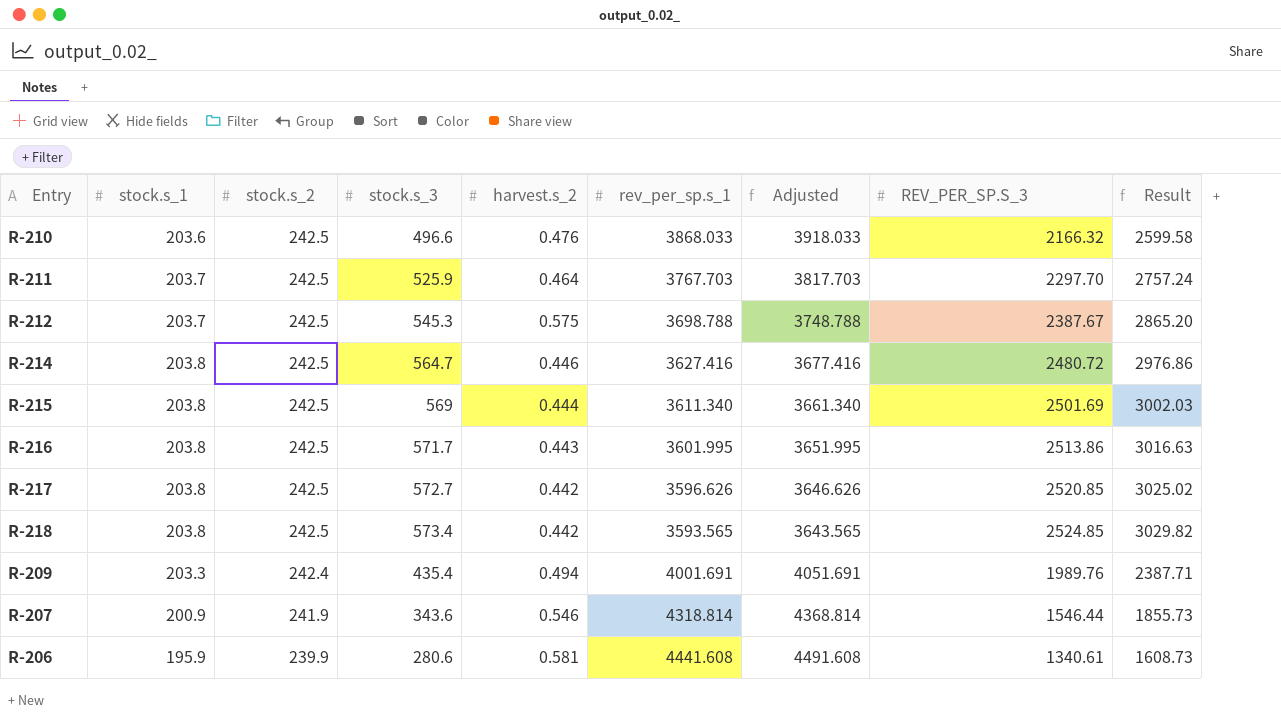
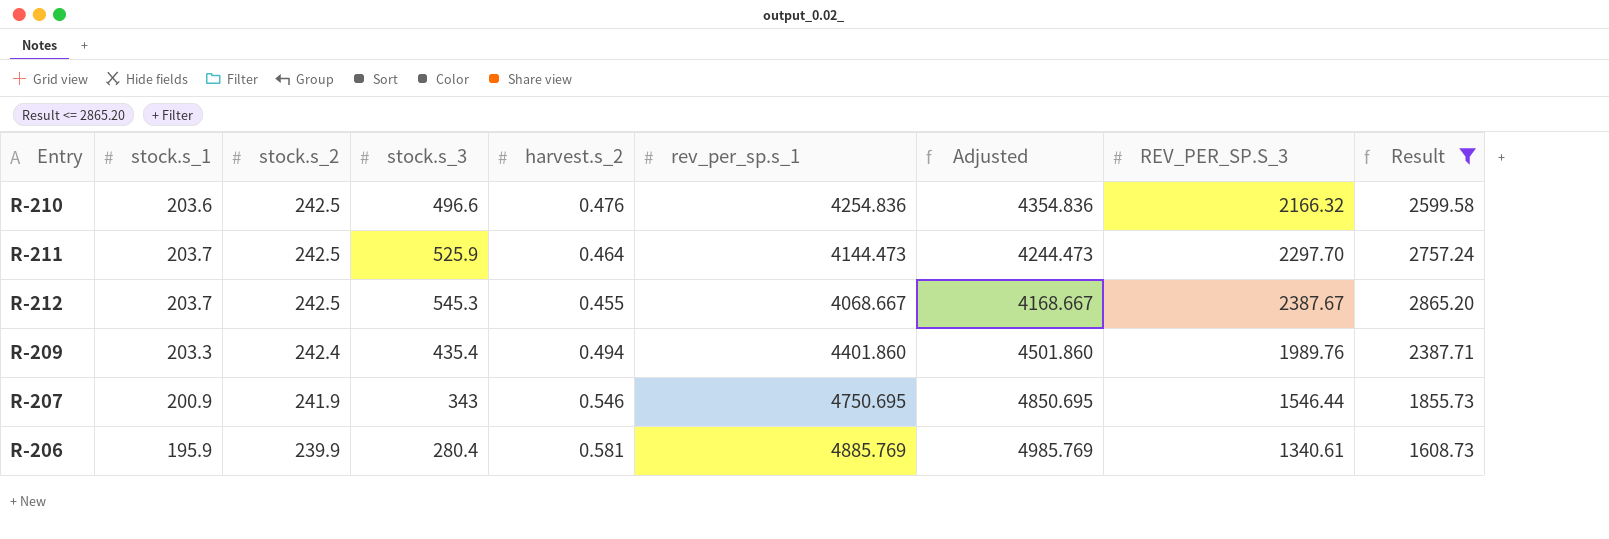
filter: none -> Result <= 2865.20
column Adjusted | formula: [rev_per_sp.s_1] + 50 -> [rev_per_sp.s_1] + 100
R-210 | rev_per_sp.s_1: 3868.033 -> 4254.836
R-211 | rev_per_sp.s_1: 3767.703 -> 4144.473
R-212 | harvest.s_2: 0.575 -> 0.455
R-212 | rev_per_sp.s_1: 3698.788 -> 4068.667
R-209 | rev_per_sp.s_1: 4001.691 -> 4401.860
R-207 | stock.s_3: 343.6 -> 343
R-207 | rev_per_sp.s_1: 4318.814 -> 4750.695
R-206 | stock.s_3: 280.6 -> 280.4
R-206 | rev_per_sp.s_1: 4441.608 -> 4885.769

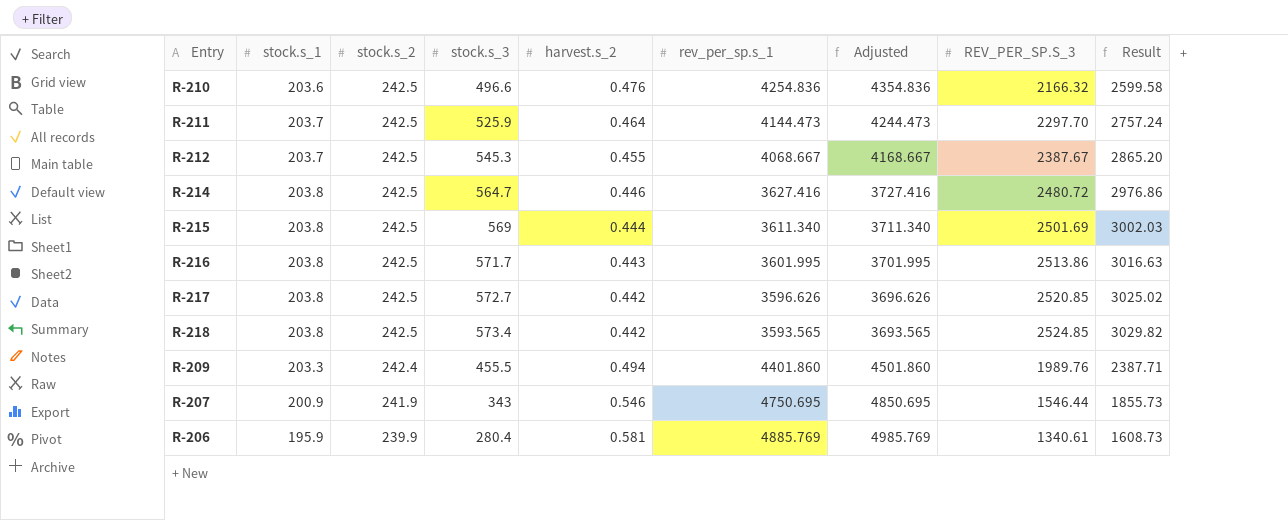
filter: Result <= 2865.20 -> none
R-209 | stock.s_3: 435.4 -> 455.5

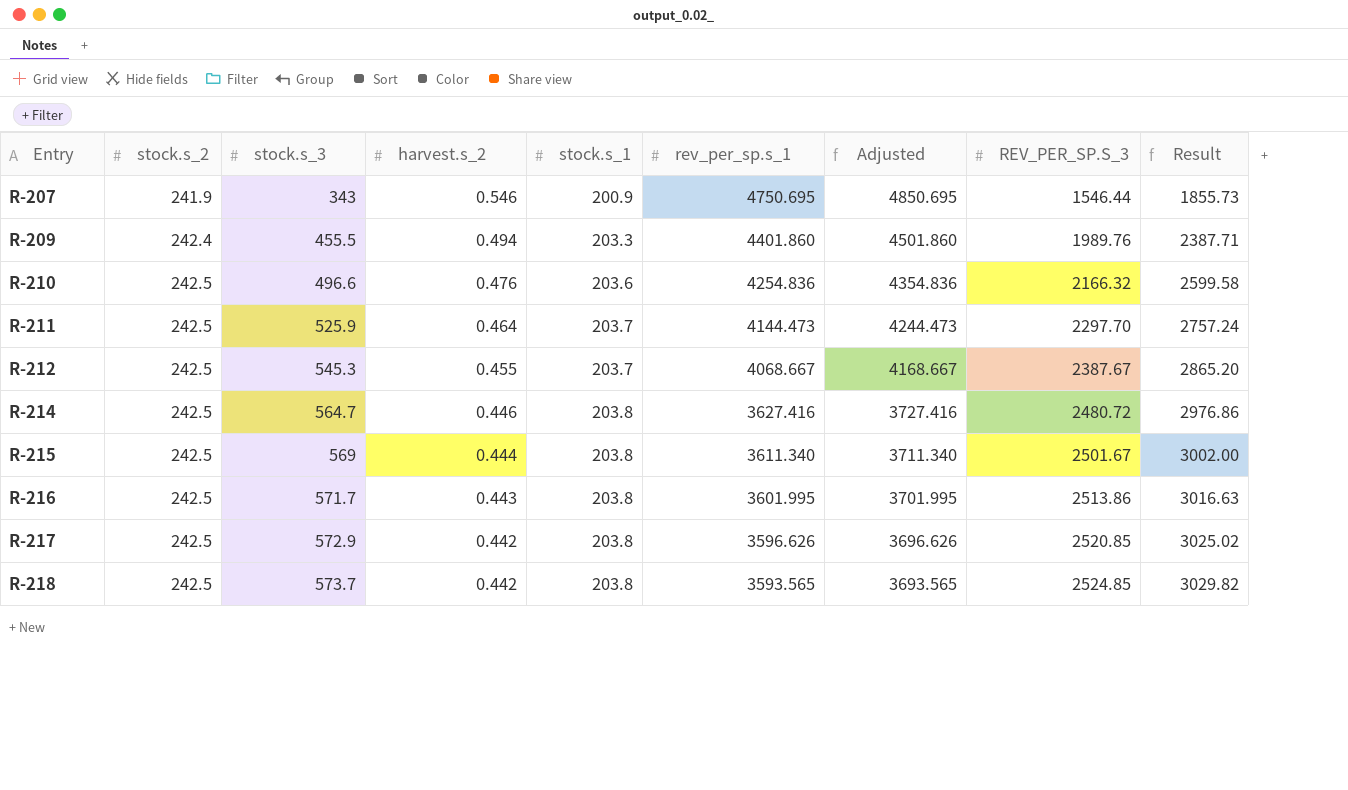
row order: stock.s_2 descending -> Entry ascending
column stock.s_1 | position: 2 -> 5
row R-206: 195.9 | 239.9 | 280.4 | 0.581 | 4885.769 | 4985.769 | 1340.61 | 1608.73 -> none
R-215 | REV_PER_SP.S_3: 2501.69 -> 2501.67
R-215 | Result: 3002.03 -> 3002.00
R-217 | stock.s_3: 572.7 -> 572.9
R-218 | stock.s_3: 573.4 -> 573.7

